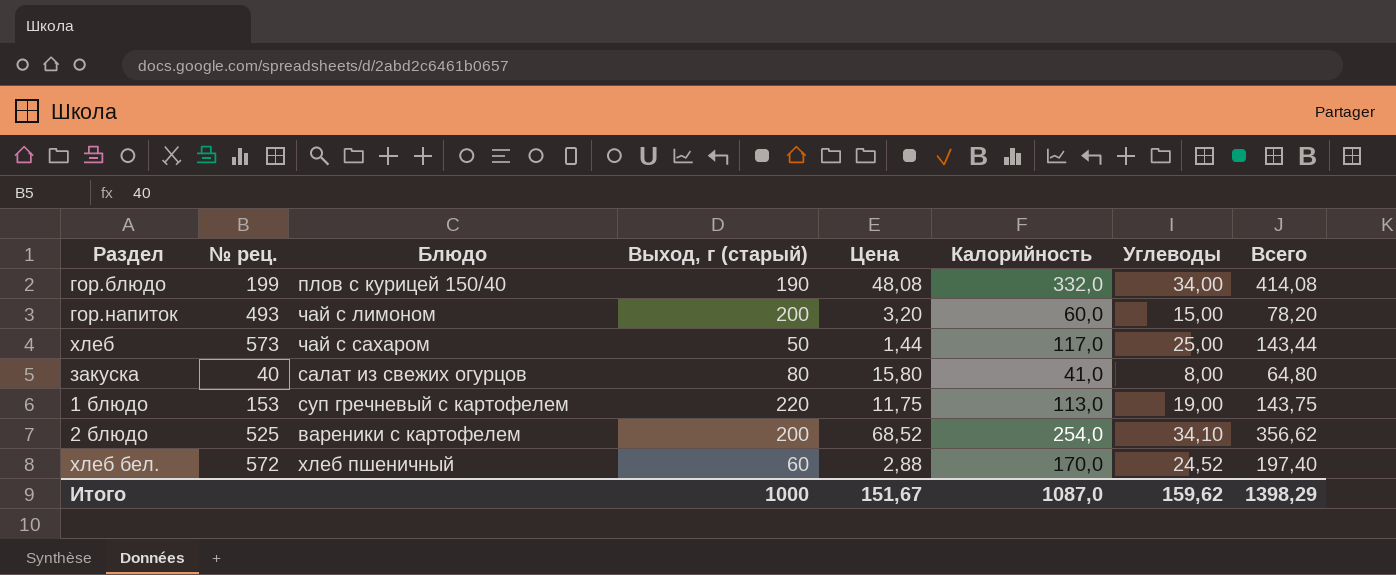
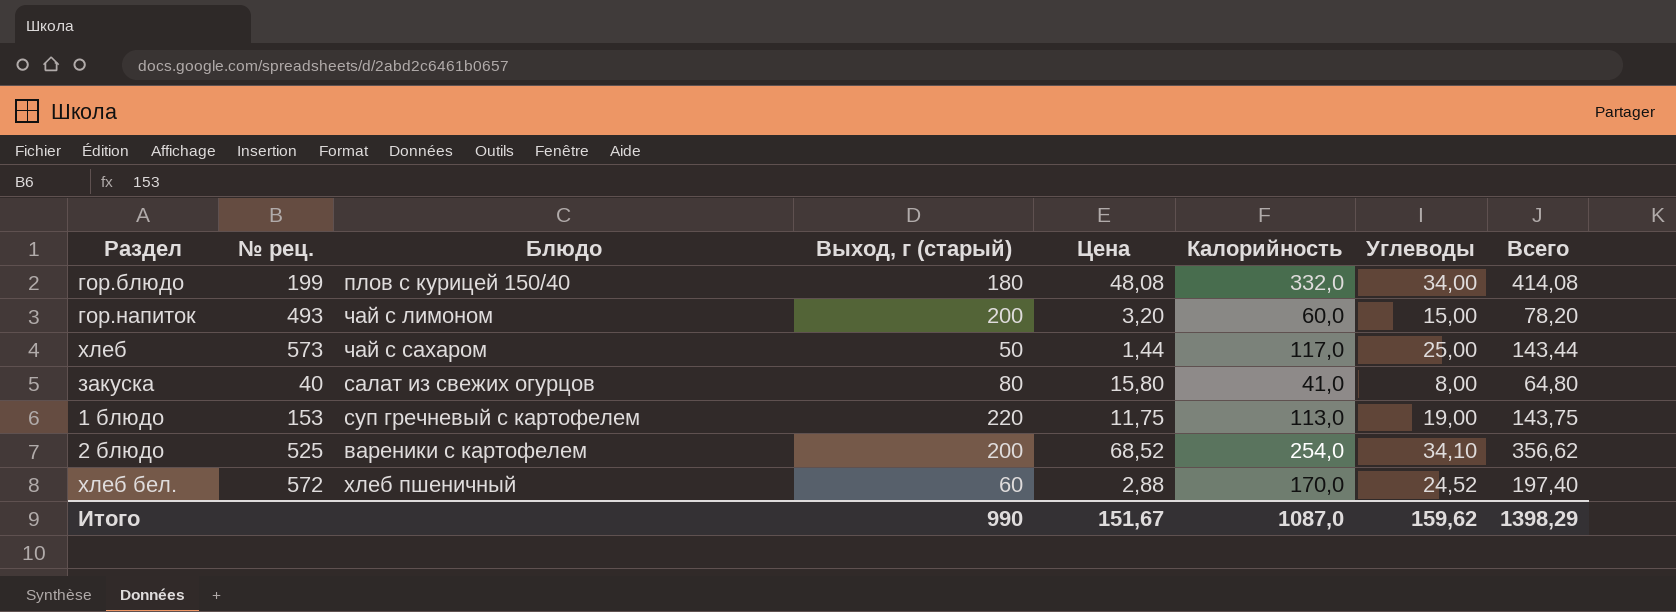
гор.блюдо | Выход, г (старый): 190 -> 180
Итого | Выход, г (старый): 1000 -> 990

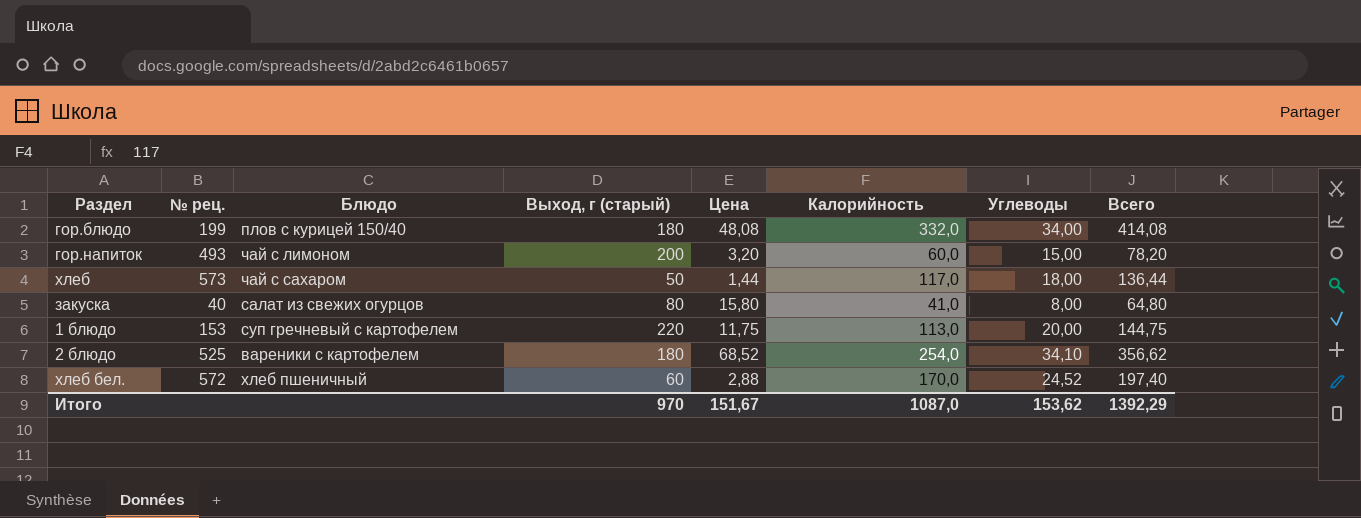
хлеб | Углеводы: 25,00 -> 18,00
хлеб | Всего: 143,44 -> 136,44
1 блюдо | Углеводы: 19,00 -> 20,00
1 блюдо | Всего: 143,75 -> 144,75
2 блюдо | Выход, г (старый): 200 -> 180
Итого | Выход, г (старый): 990 -> 970
Итого | Углеводы: 159,62 -> 153,62
Итого | Всего: 1398,29 -> 1392,29

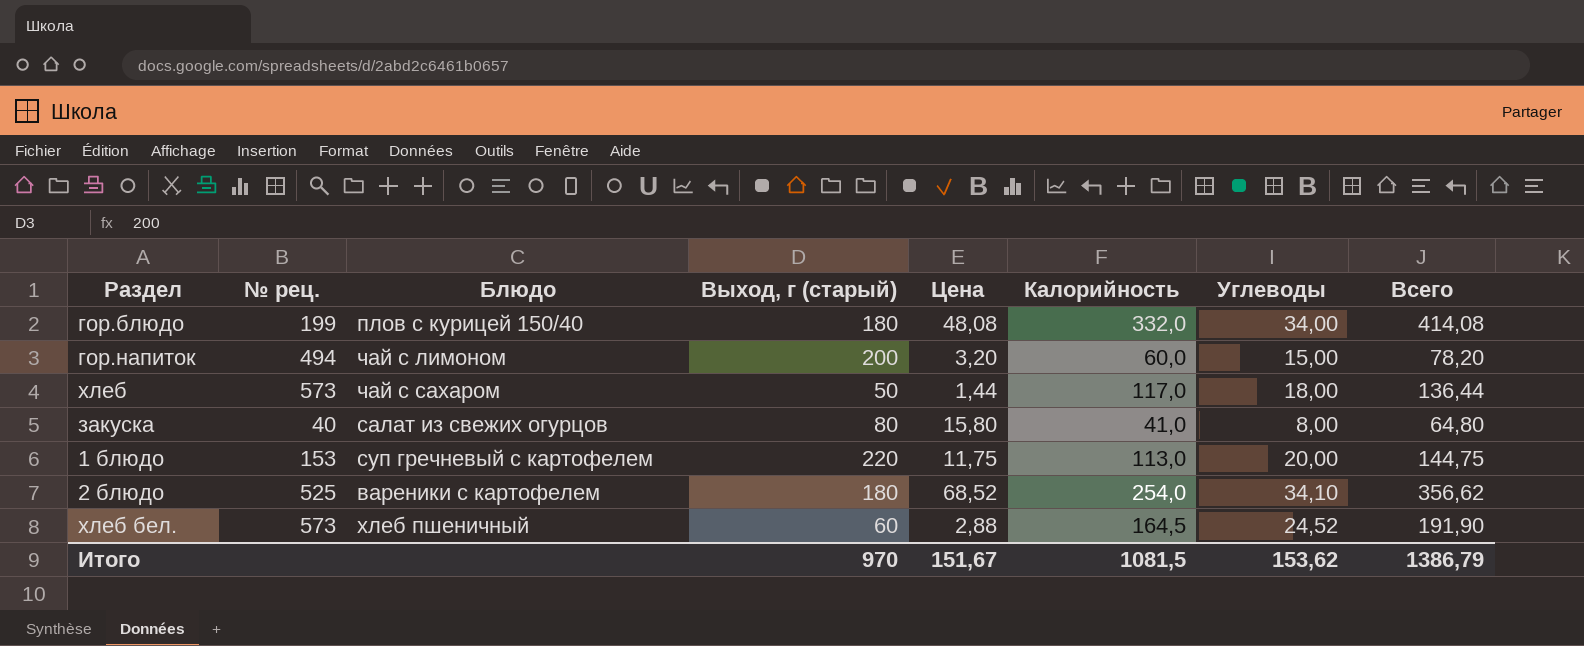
гор.напиток | № рец.: 493 -> 494
хлеб бел. | № рец.: 572 -> 573
хлеб бел. | Калорийность: 170,0 -> 164,5
хлеб бел. | Всего: 197,40 -> 191,90
Итого | Калорийность: 1087,0 -> 1081,5
Итого | Всего: 1392,29 -> 1386,79

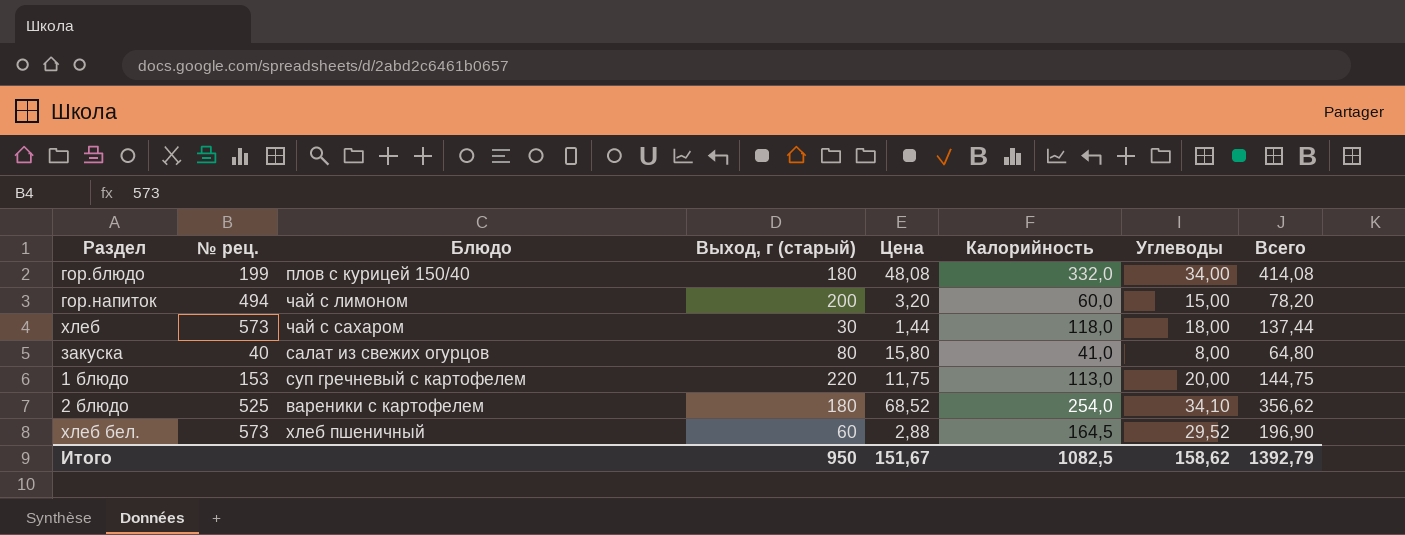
хлеб | Выход, г (старый): 50 -> 30
хлеб | Калорийность: 117,0 -> 118,0
хлеб | Всего: 136,44 -> 137,44
хлеб бел. | Углеводы: 24,52 -> 29,52
хлеб бел. | Всего: 191,90 -> 196,90
Итого | Выход, г (старый): 970 -> 950
Итого | Калорийность: 1081,5 -> 1082,5
Итого | Углеводы: 153,62 -> 158,62
Итого | Всего: 1386,79 -> 1392,79

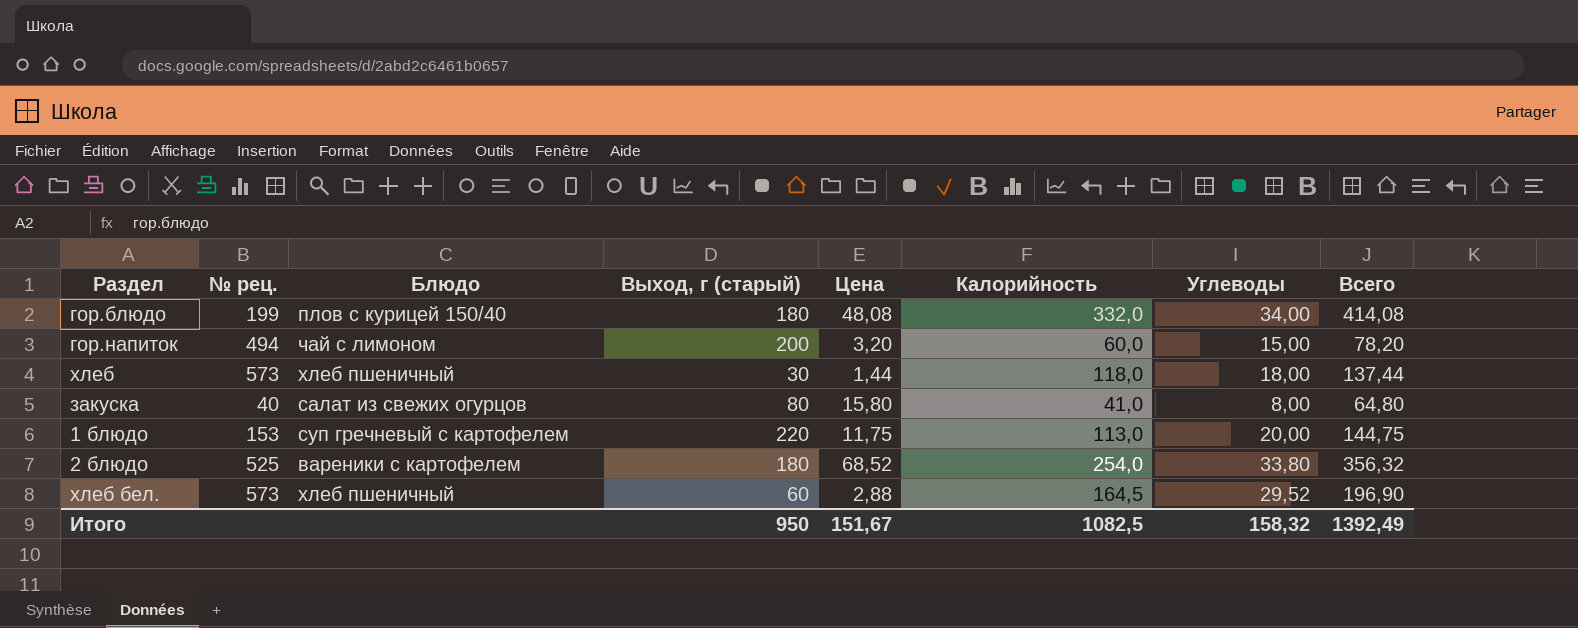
хлеб | Блюдо: чай с сахаром -> хлеб пшеничный
2 блюдо | Углеводы: 34,10 -> 33,80
2 блюдо | Всего: 356,62 -> 356,32
Итого | Углеводы: 158,62 -> 158,32
Итого | Всего: 1392,79 -> 1392,49

